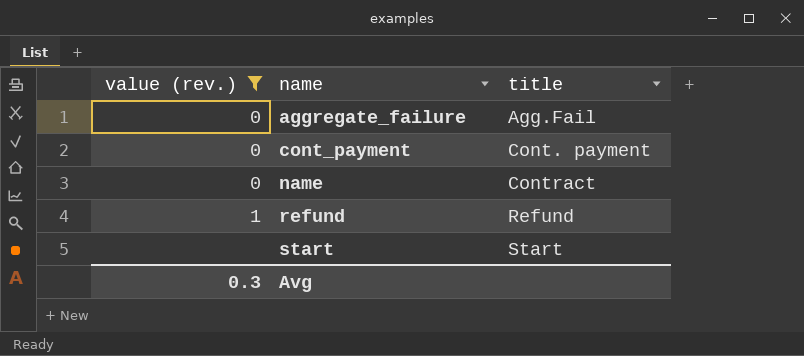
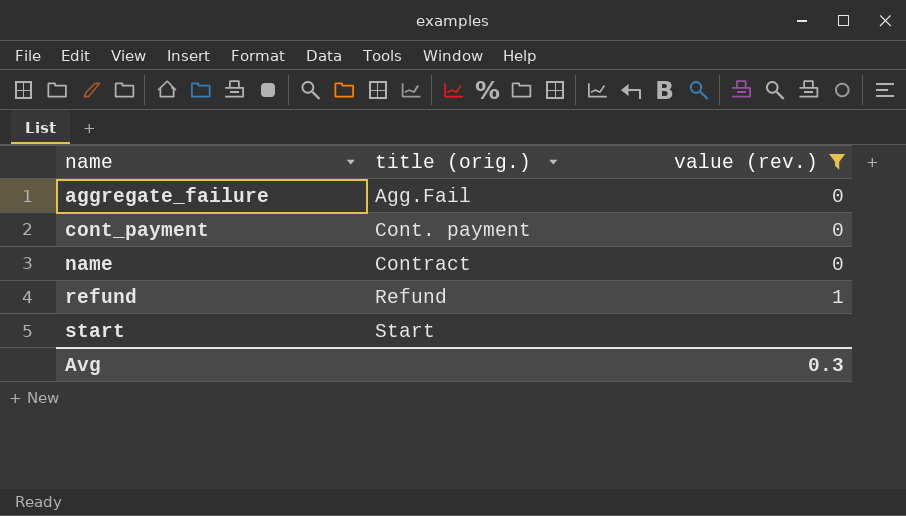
column name: title -> title (orig.)
column value (rev.) | position: 1 -> 3

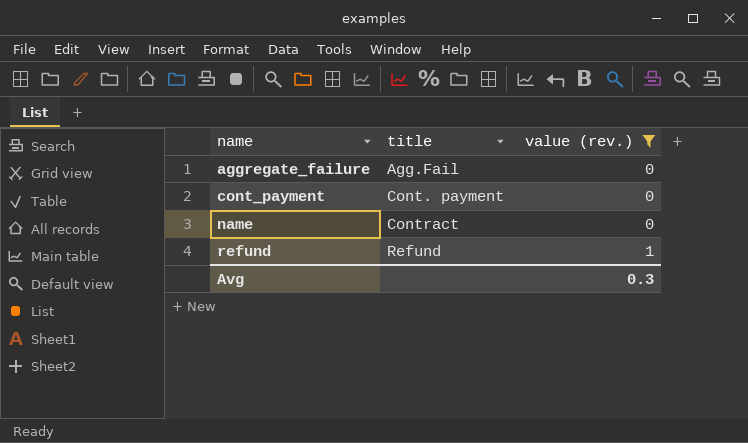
column name: title (orig.) -> title
row start: Start | none -> none

